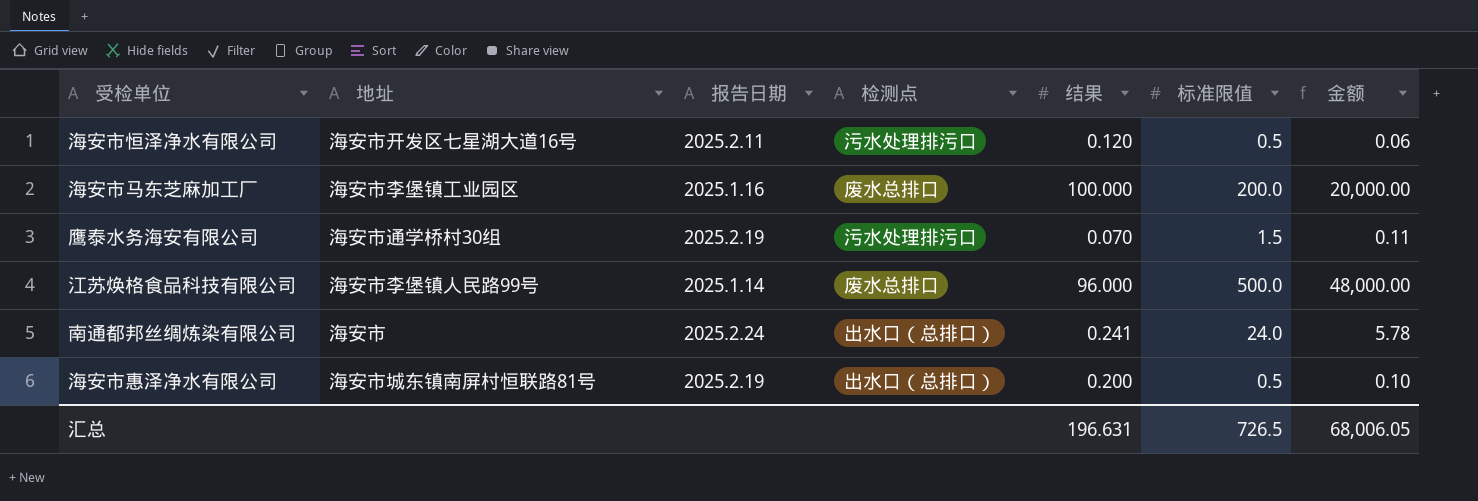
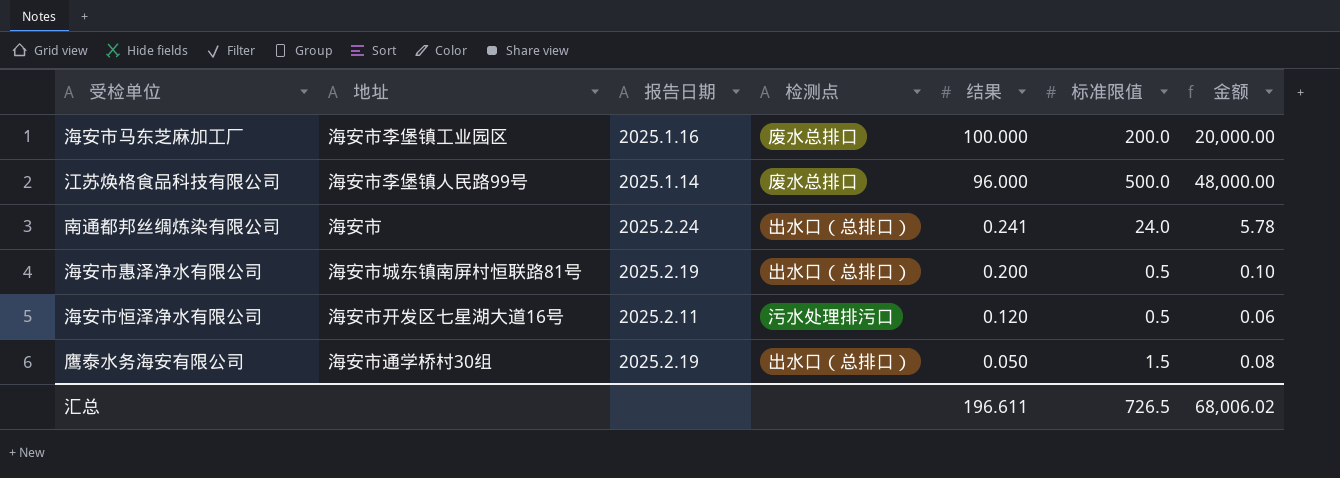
row order: none -> 结果 descending
鹰泰水务海安有限公司 | 检测点: 污水处理排污口 -> 出水口（总排口）
鹰泰水务海安有限公司 | 结果: 0.070 -> 0.050
鹰泰水务海安有限公司 | 金额: 0.11 -> 0.08
汇总 | 结果: 196.631 -> 196.611
汇总 | 金额: 68,006.05 -> 68,006.02

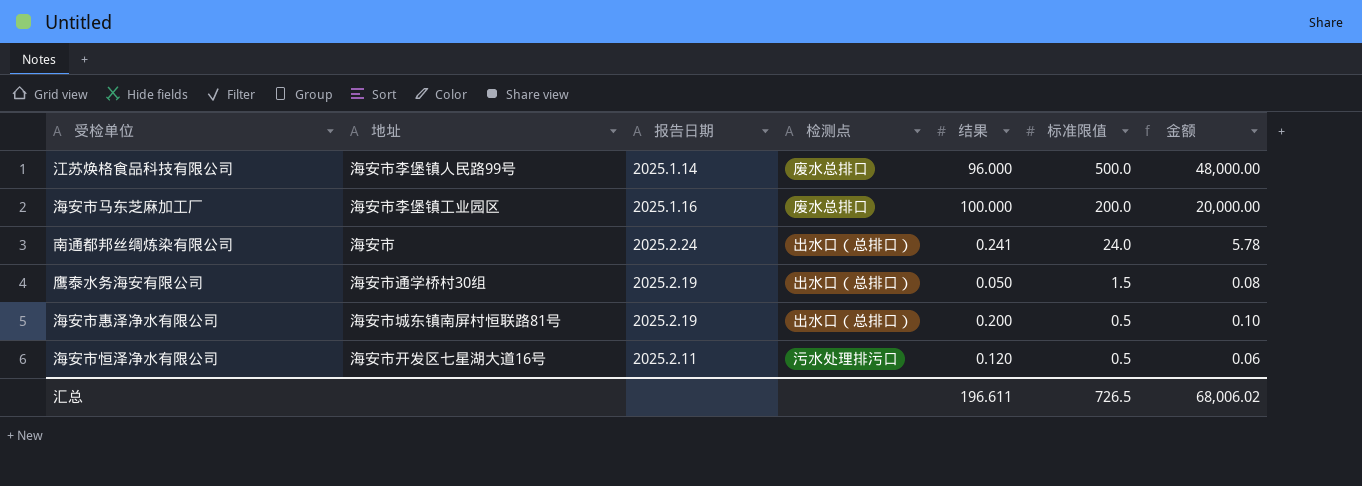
row order: 结果 descending -> 标准限值 descending

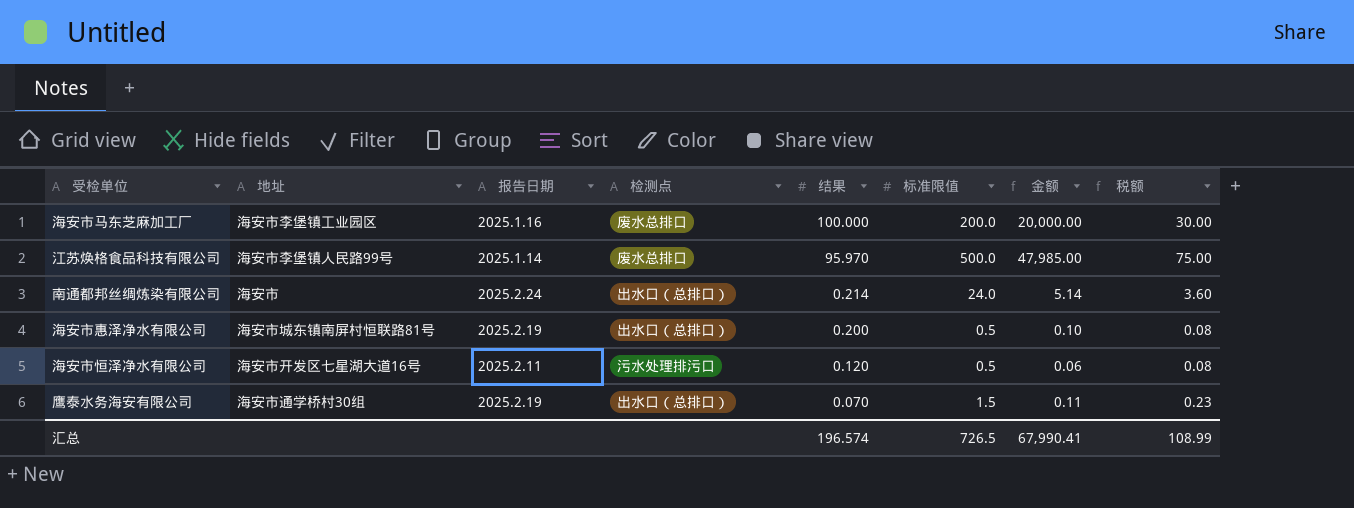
row order: 标准限值 descending -> 结果 descending
column 税额 | formula: none -> [标准限值] * 0.15
江苏焕格食品科技有限公司 | 结果: 96.000 -> 95.970
江苏焕格食品科技有限公司 | 金额: 48,000.00 -> 47,985.00
南通都邦丝绸炼染有限公司 | 结果: 0.241 -> 0.214
南通都邦丝绸炼染有限公司 | 金额: 5.78 -> 5.14
鹰泰水务海安有限公司 | 结果: 0.050 -> 0.070
鹰泰水务海安有限公司 | 金额: 0.08 -> 0.11
汇总 | 结果: 196.611 -> 196.574
汇总 | 金额: 68,006.02 -> 67,990.41

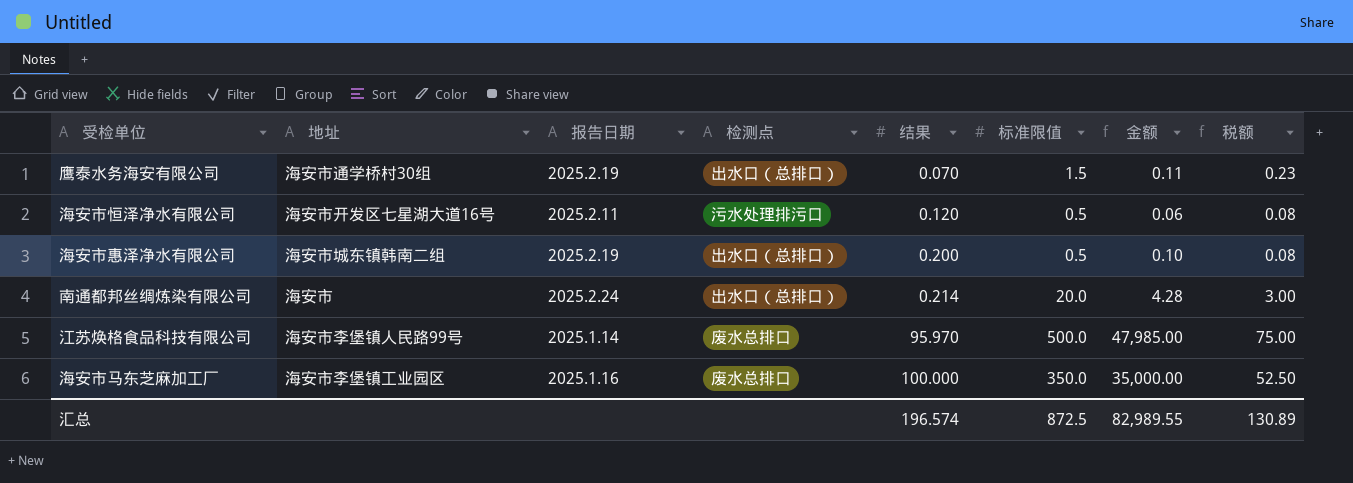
row order: 结果 descending -> 结果 ascending
海安市惠泽净水有限公司 | 地址: 海安市城东镇南屏村恒联路81号 -> 海安市城东镇韩南二组
南通都邦丝绸炼染有限公司 | 标准限值: 24.0 -> 20.0
南通都邦丝绸炼染有限公司 | 金额: 5.14 -> 4.28
南通都邦丝绸炼染有限公司 | 税额: 3.60 -> 3.00
海安市马东芝麻加工厂 | 标准限值: 200.0 -> 350.0
海安市马东芝麻加工厂 | 金额: 20,000.00 -> 35,000.00
海安市马东芝麻加工厂 | 税额: 30.00 -> 52.50
汇总 | 标准限值: 726.5 -> 872.5
汇总 | 金额: 67,990.41 -> 82,989.55
汇总 | 税额: 108.99 -> 130.89

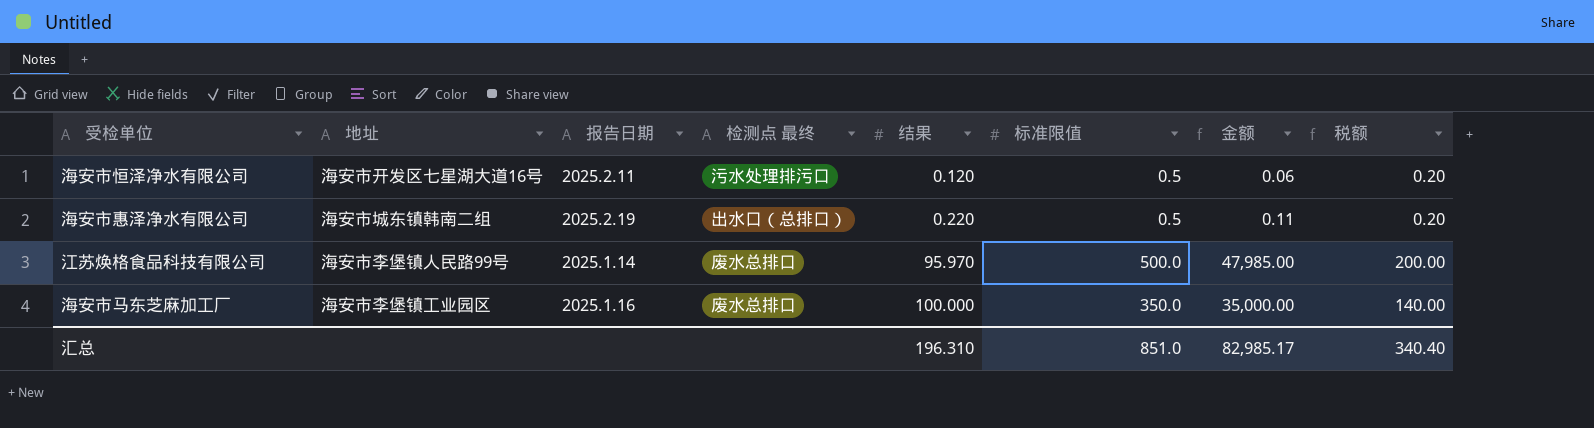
column name: 检测点 -> 检测点 最终
column 税额 | formula: [标准限值] * 0.15 -> [标准限值] * 0.4
row 鹰泰水务海安有限公司: 海安市通学桥村30组 | 2025.2.19 | 出水口（总排口） | 0.070 | 1.5 | 0.11 | 0.23 -> none
row 南通都邦丝绸炼染有限公司: 海安市 | 2025.2.24 | 出水口（总排口） | 0.214 | 20.0 | 4.28 | 3.00 -> none
海安市惠泽净水有限公司 | 结果: 0.200 -> 0.220
海安市惠泽净水有限公司 | 金额: 0.10 -> 0.11
汇总 | 结果: 196.574 -> 196.310
汇总 | 标准限值: 872.5 -> 851.0
汇总 | 金额: 82,989.55 -> 82,985.17
汇总 | 税额: 130.89 -> 340.40

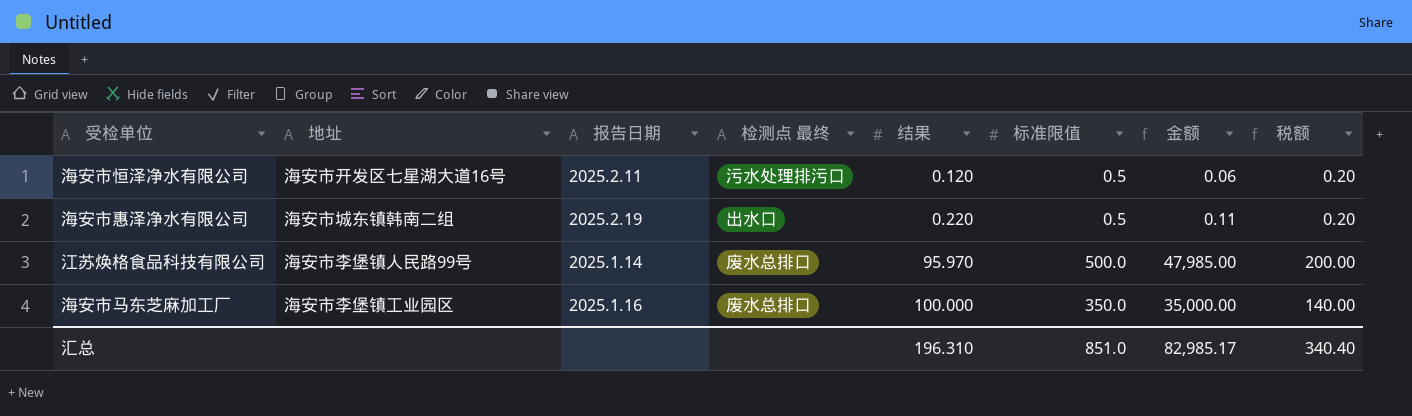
海安市惠泽净水有限公司 | 检测点 最终: 出水口（总排口） -> 出水口

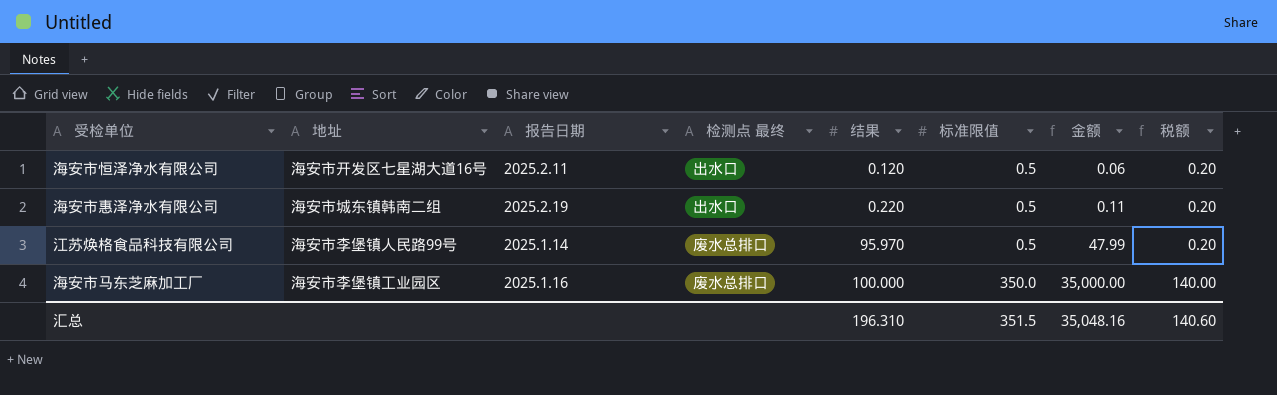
海安市恒泽净水有限公司 | 检测点 最终: 污水处理排污口 -> 出水口
江苏焕格食品科技有限公司 | 标准限值: 500.0 -> 0.5
江苏焕格食品科技有限公司 | 金额: 47,985.00 -> 47.99
江苏焕格食品科技有限公司 | 税额: 200.00 -> 0.20
汇总 | 标准限值: 851.0 -> 351.5
汇总 | 金额: 82,985.17 -> 35,048.16
汇总 | 税额: 340.40 -> 140.60

